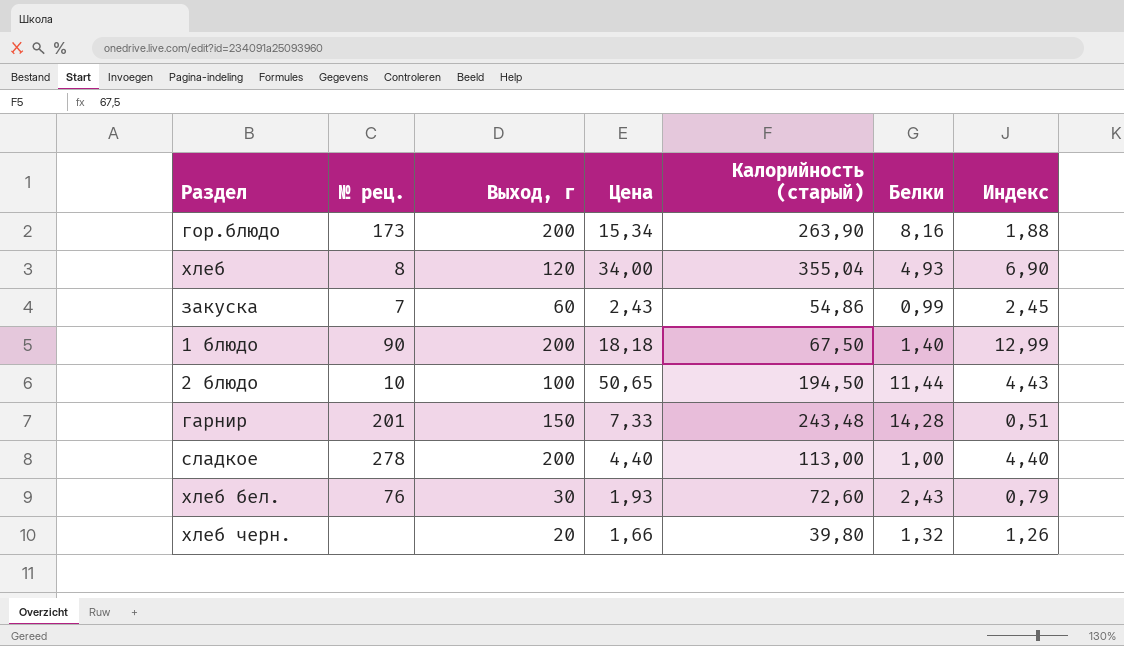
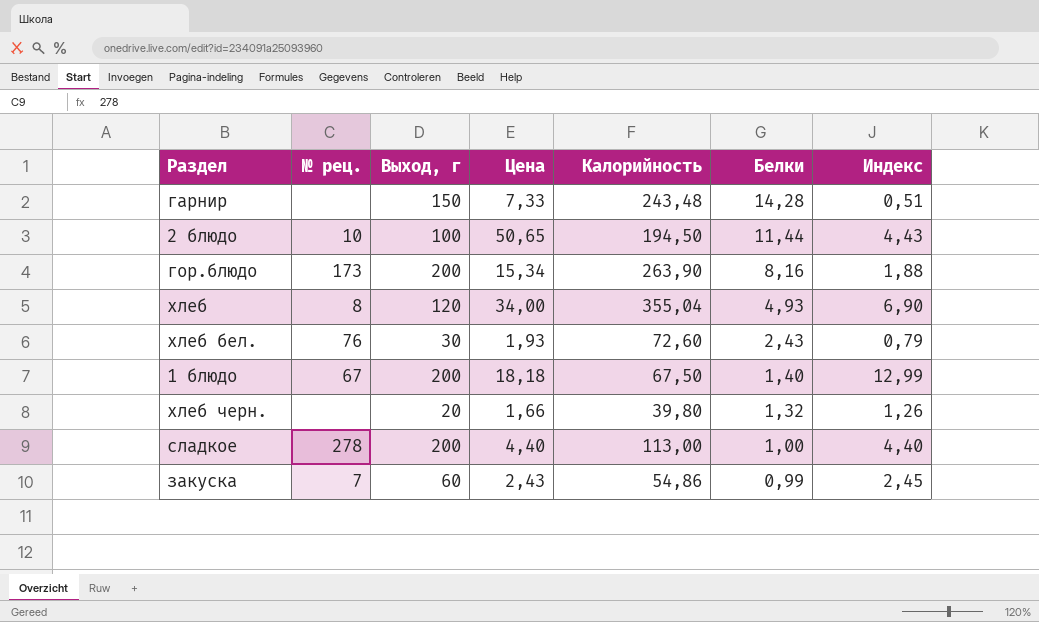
row order: none -> Белки descending
column name: Калорийность (старый) -> Калорийность
гарнир | № рец.: 201 -> none
1 блюдо | № рец.: 90 -> 67

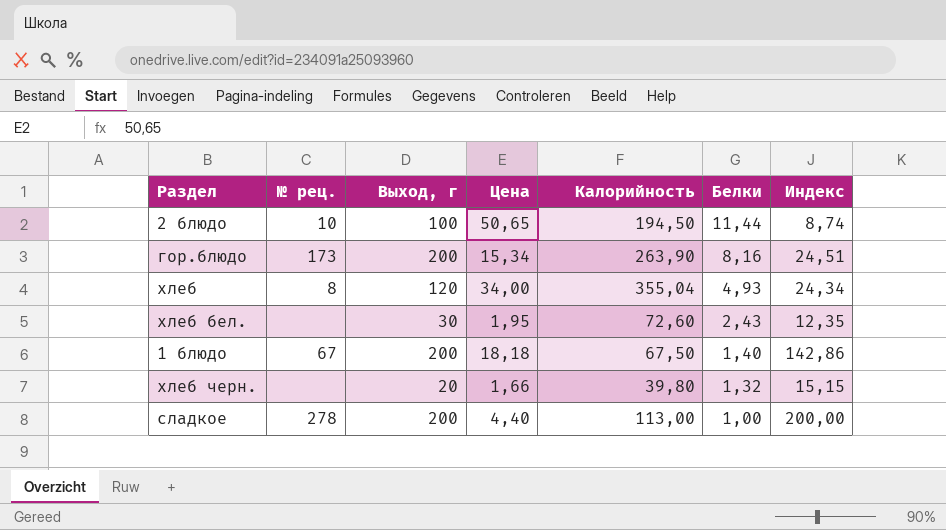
column Индекс | formula: [Цена] / [Белки] -> [Выход, г] / [Белки]
row гарнир: none | 150 | 7,33 | 243,48 | 14,28 | 0,51 -> none
row закуска: 7 | 60 | 2,43 | 54,86 | 0,99 | 2,45 -> none
хлеб бел. | № рец.: 76 -> none
хлеб бел. | Цена: 1,93 -> 1,95

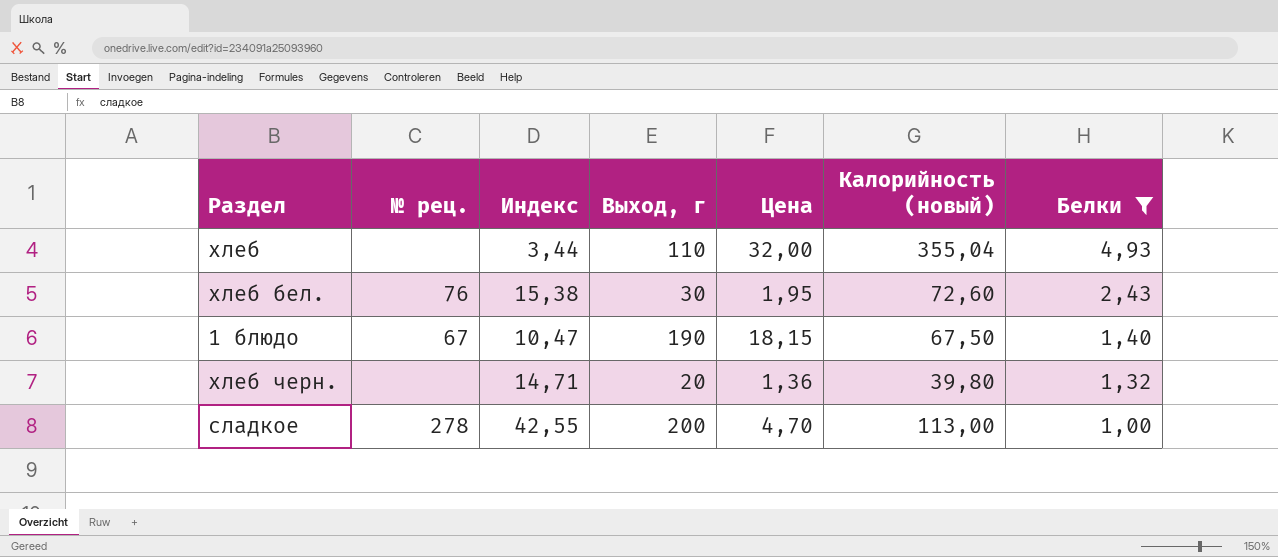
filter: none -> Белки <= 4,93
column Индекс | formula: [Выход, г] / [Белки] -> [Выход, г] / [Цена]
column Индекс | position: 7 -> 3
column name: Калорийность -> Калорийность (новый)
хлеб | № рец.: 8 -> none
хлеб | Выход, г: 120 -> 110
хлеб | Цена: 34,00 -> 32,00
хлеб бел. | № рец.: none -> 76
1 блюдо | Выход, г: 200 -> 190
1 блюдо | Цена: 18,18 -> 18,15
хлеб черн. | Цена: 1,66 -> 1,36
сладкое | Цена: 4,40 -> 4,70

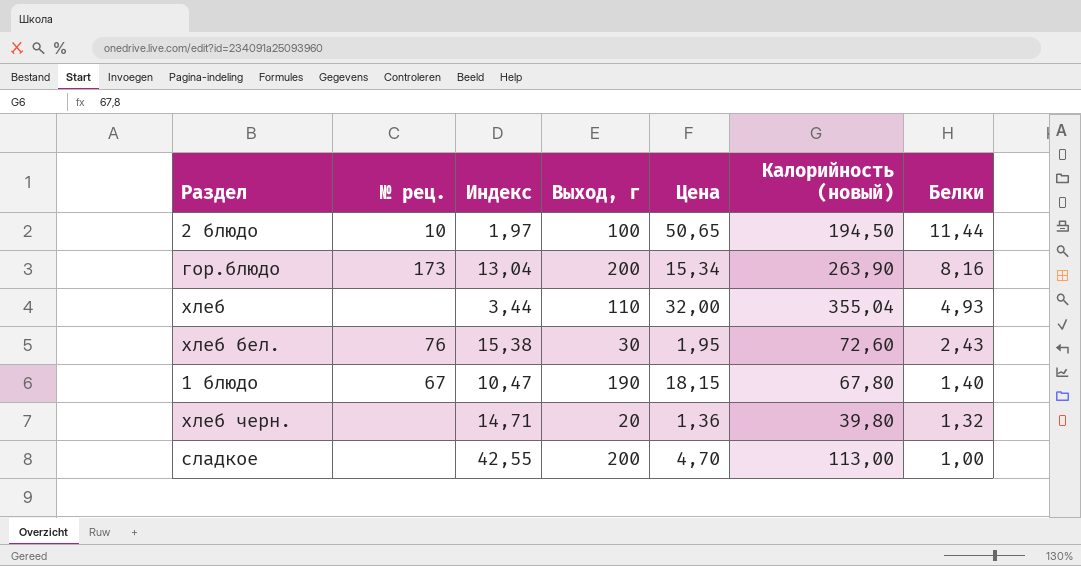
filter: Белки <= 4,93 -> none
1 блюдо | Калорийность (новый): 67,50 -> 67,80
сладкое | № рец.: 278 -> none

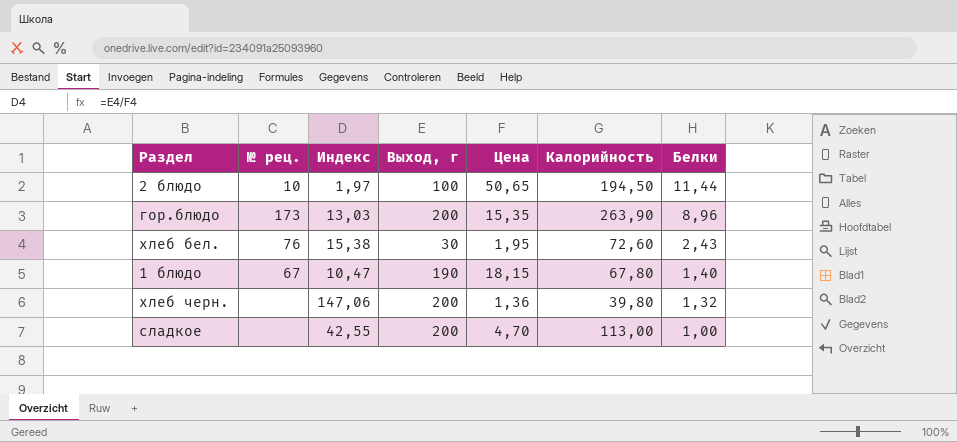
column name: Калорийность (новый) -> Калорийность
row хлеб: none | 3,44 | 110 | 32,00 | 355,04 | 4,93 -> none
гор.блюдо | Индекс: 13,04 -> 13,03
гор.блюдо | Цена: 15,34 -> 15,35
гор.блюдо | Белки: 8,16 -> 8,96
хлеб черн. | Индекс: 14,71 -> 147,06
хлеб черн. | Выход, г: 20 -> 200

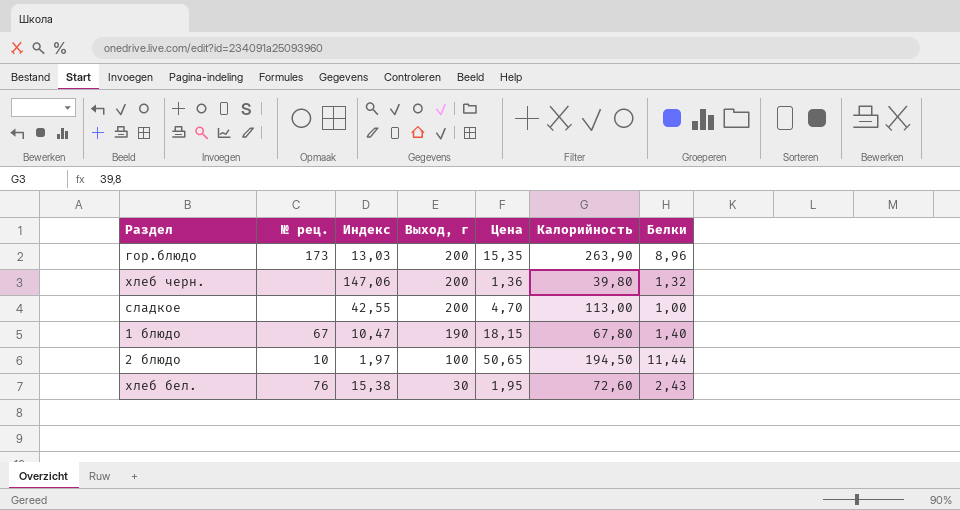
row order: Белки descending -> Выход, г descending

